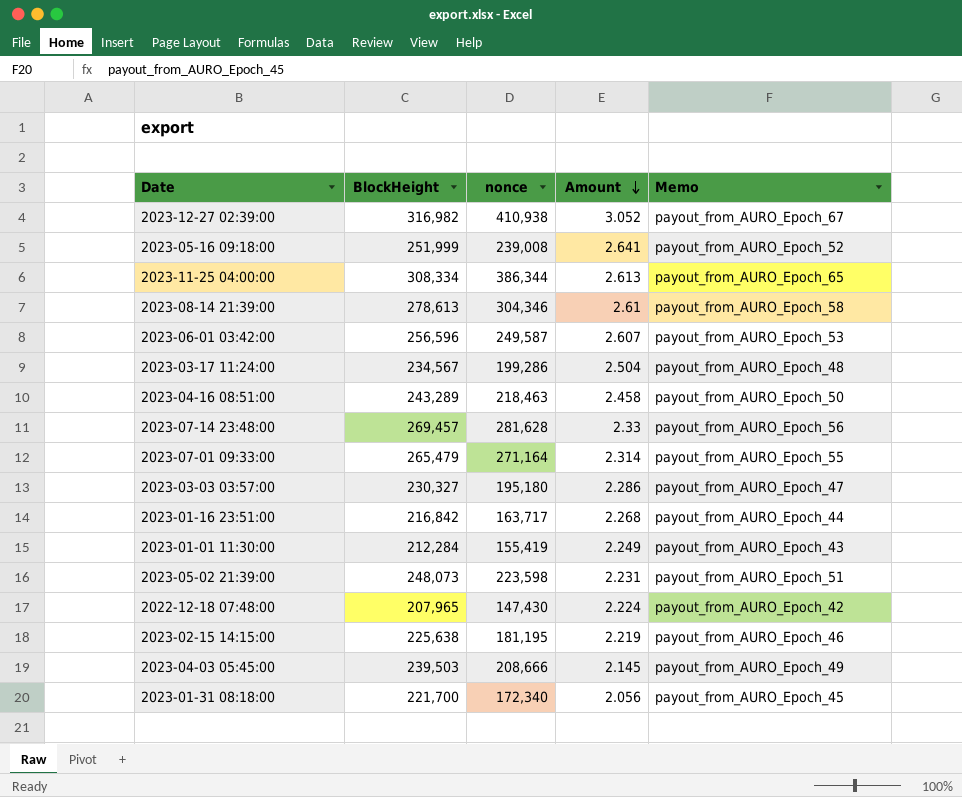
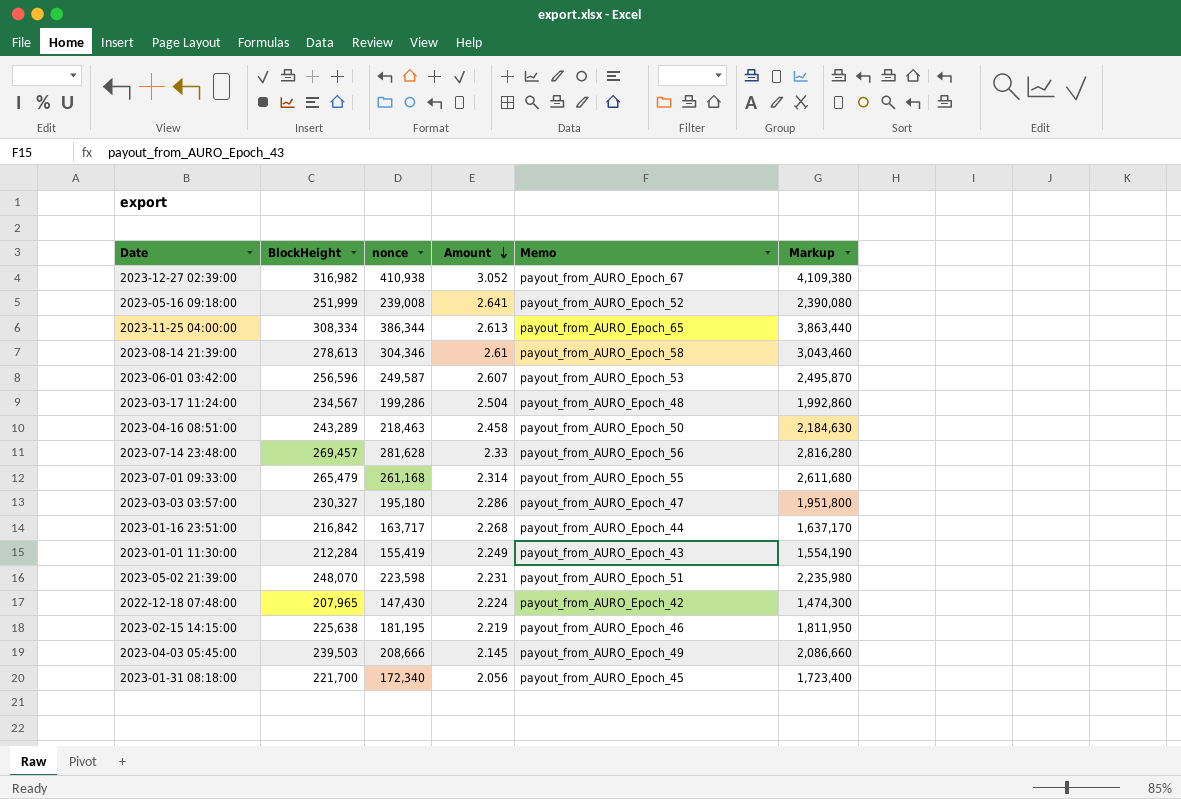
column Markup | formula: none -> [nonce] * 10
2023-07-01 09:33:00 | nonce: 271,164 -> 261,168
2023-05-02 21:39:00 | BlockHeight: 248,073 -> 248,070

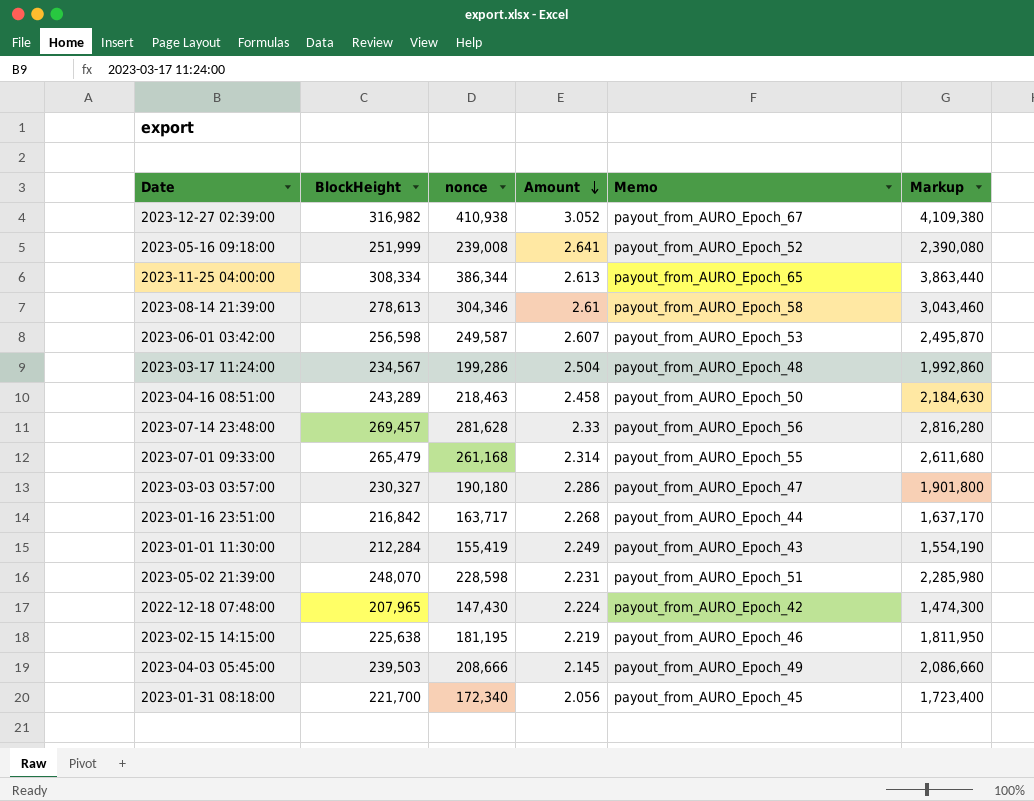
2023-06-01 03:42:00 | BlockHeight: 256,596 -> 256,598
2023-03-03 03:57:00 | nonce: 195,180 -> 190,180
2023-03-03 03:57:00 | Markup: 1,951,800 -> 1,901,800
2023-05-02 21:39:00 | nonce: 223,598 -> 228,598
2023-05-02 21:39:00 | Markup: 2,235,980 -> 2,285,980

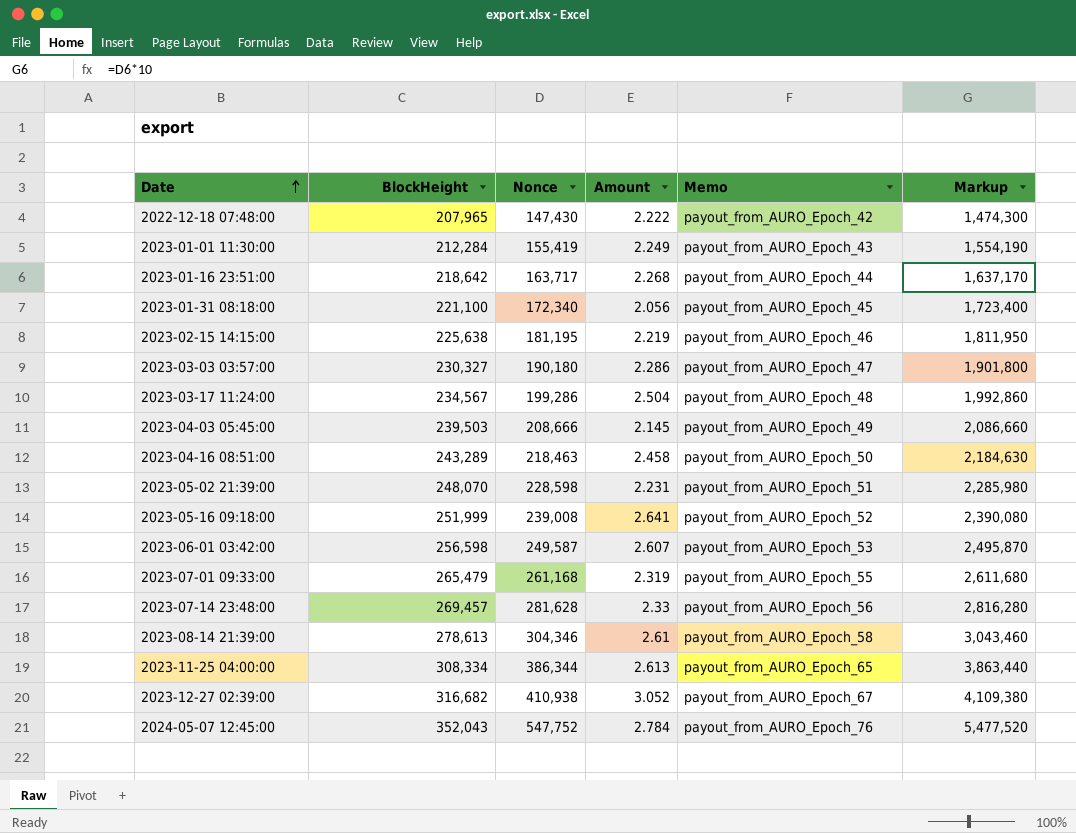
row order: Amount descending -> Date ascending
column name: nonce -> Nonce
2022-12-18 07:48:00 | Amount: 2.224 -> 2.222
2023-01-16 23:51:00 | BlockHeight: 216,842 -> 218,642
2023-01-31 08:18:00 | BlockHeight: 221,700 -> 221,100
2023-07-01 09:33:00 | Amount: 2.314 -> 2.319
2023-12-27 02:39:00 | BlockHeight: 316,982 -> 316,682
row 2024-05-07 12:45:00: none -> 352,043 | 547,752 | 2.784 | payout_from_AURO_Epoch_76 | 5,477,520

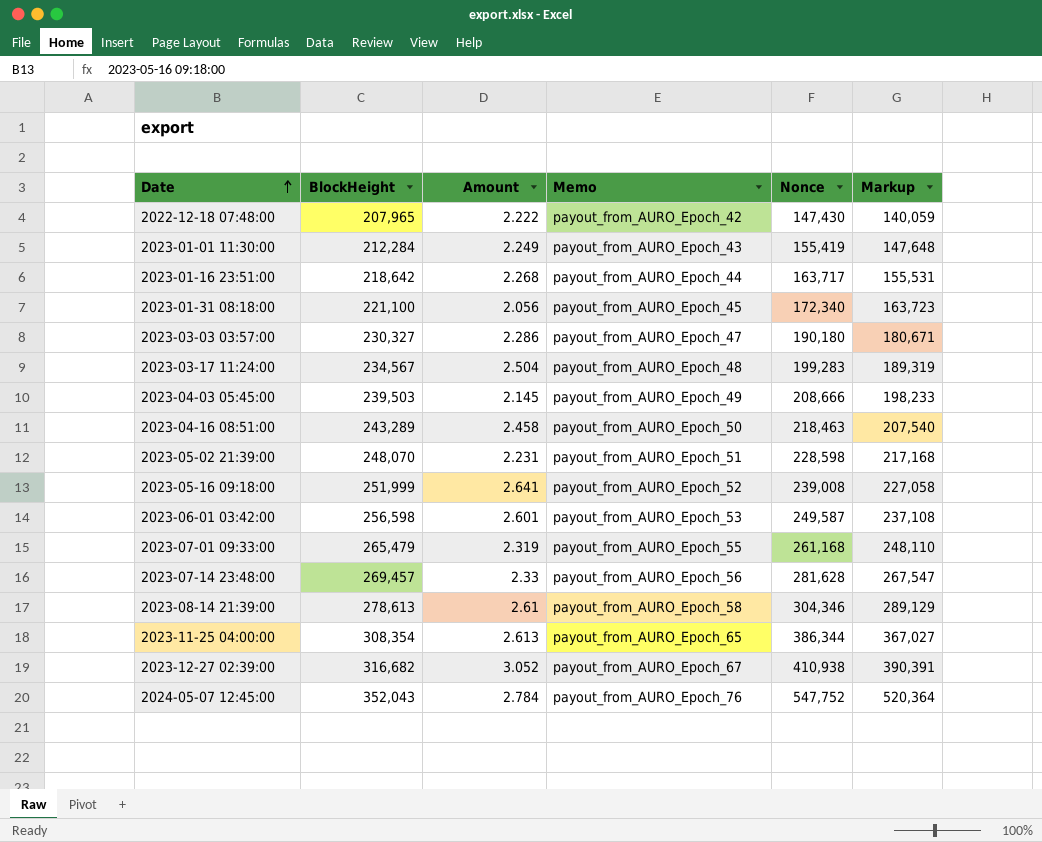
column Nonce | position: 3 -> 5
column Markup | formula: [Nonce] * 10 -> [Nonce] * 0.95
row 2023-02-15 14:15:00: 225,638 | 181,195 | 2.219 | payout_from_AURO_Epoch_46 | 1,811,950 -> none
2023-03-17 11:24:00 | Nonce: 199,286 -> 199,283
2023-06-01 03:42:00 | Amount: 2.607 -> 2.601
2023-11-25 04:00:00 | BlockHeight: 308,334 -> 308,354

